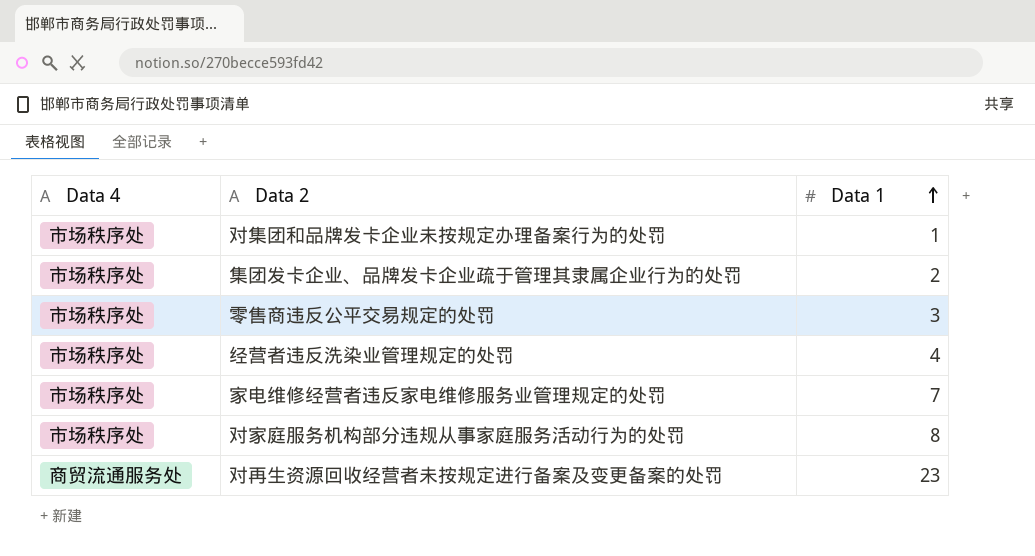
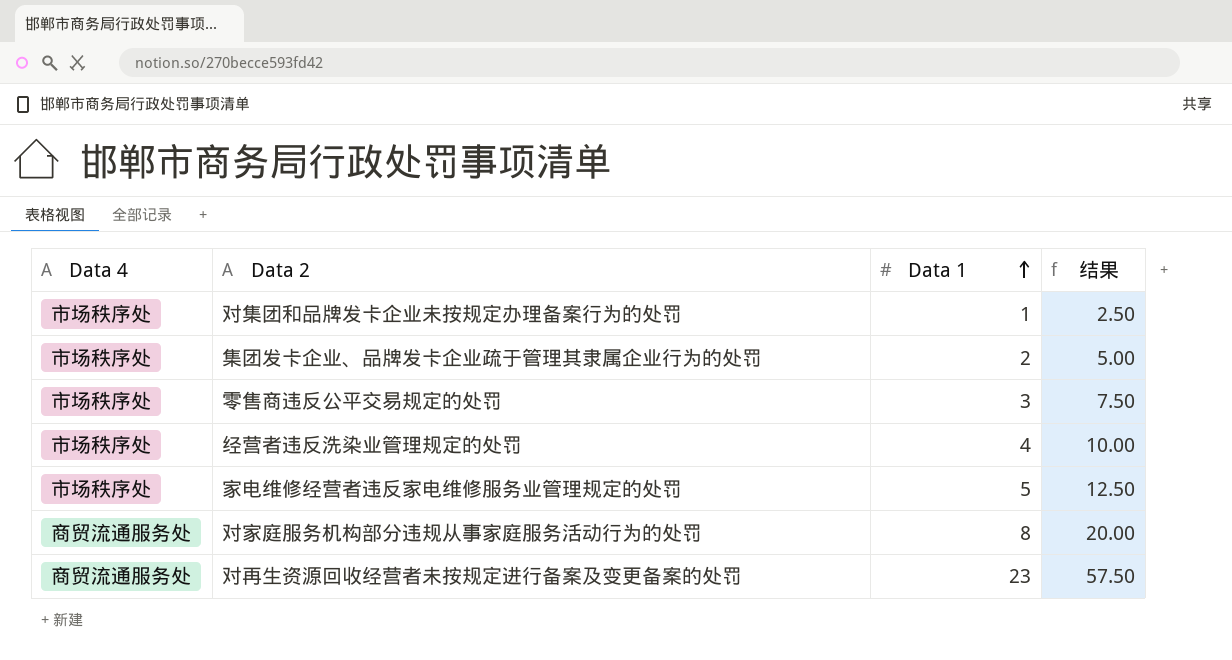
column 结果 | formula: none -> [Data 1] * 2.5
家电维修经营者违反家电维修服务业管理规定的处罚 | Data 1: 7 -> 5
对家庭服务机构部分违规从事家庭服务活动行为的处罚 | Data 4: 市场秩序处 -> 商贸流通服务处

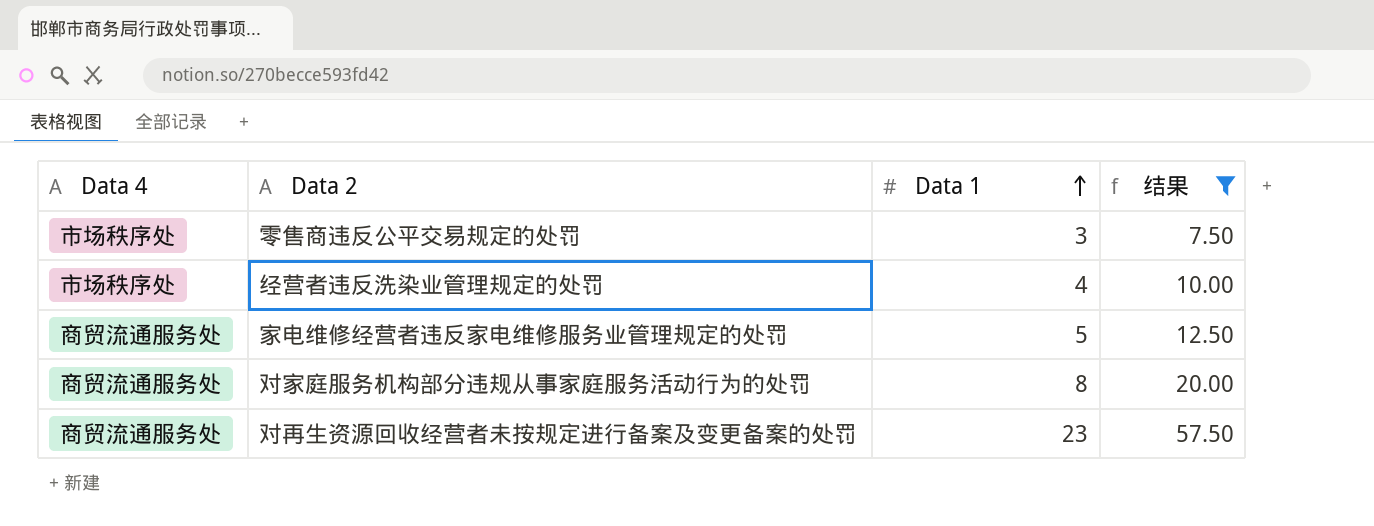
filter: none -> 结果 >= 7.50
家电维修经营者违反家电维修服务业管理规定的处罚 | Data 4: 市场秩序处 -> 商贸流通服务处

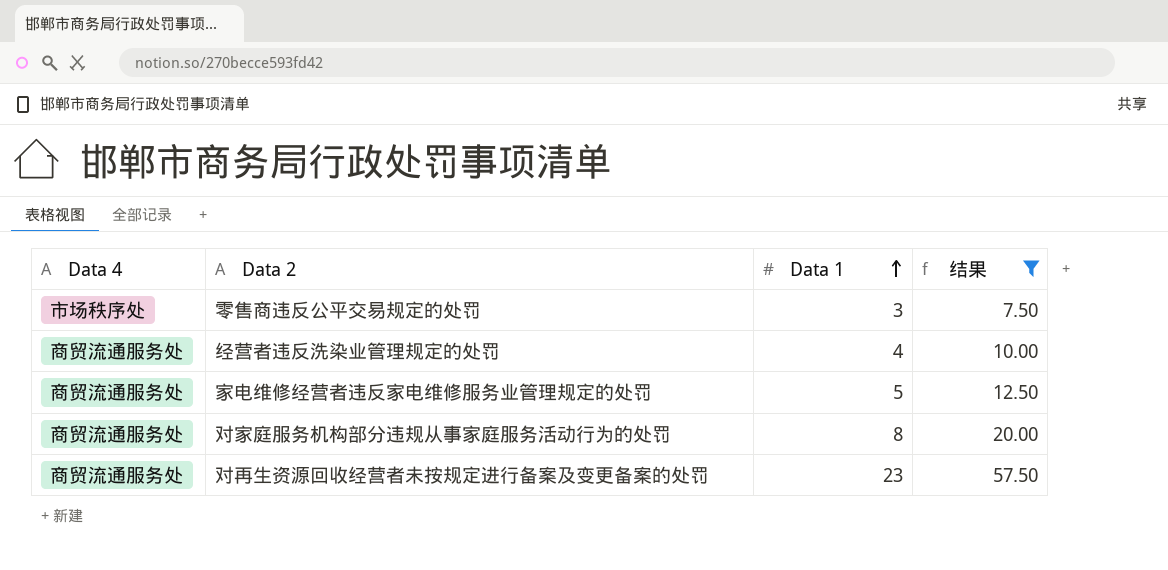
经营者违反洗染业管理规定的处罚 | Data 4: 市场秩序处 -> 商贸流通服务处

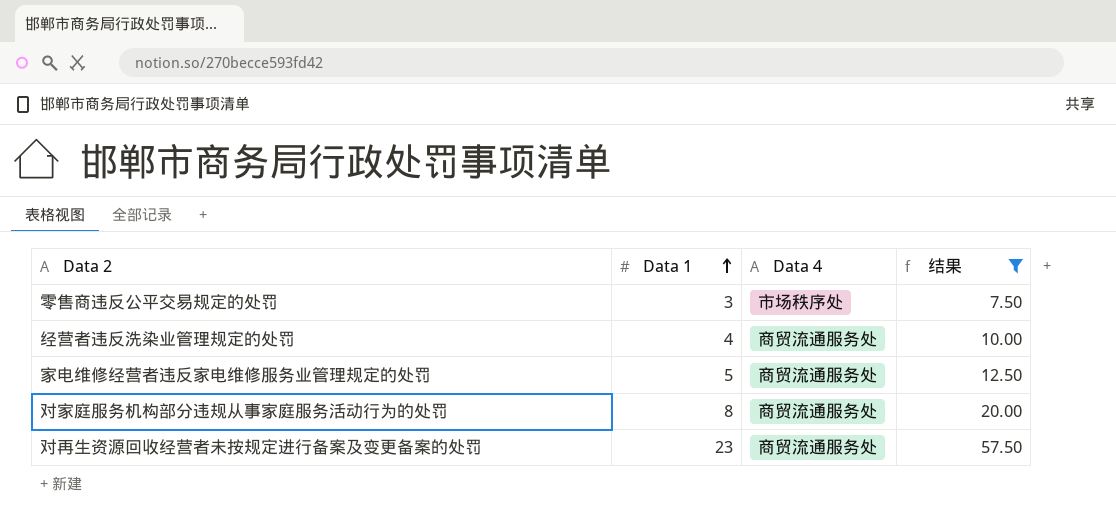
column Data 4 | position: 1 -> 3

